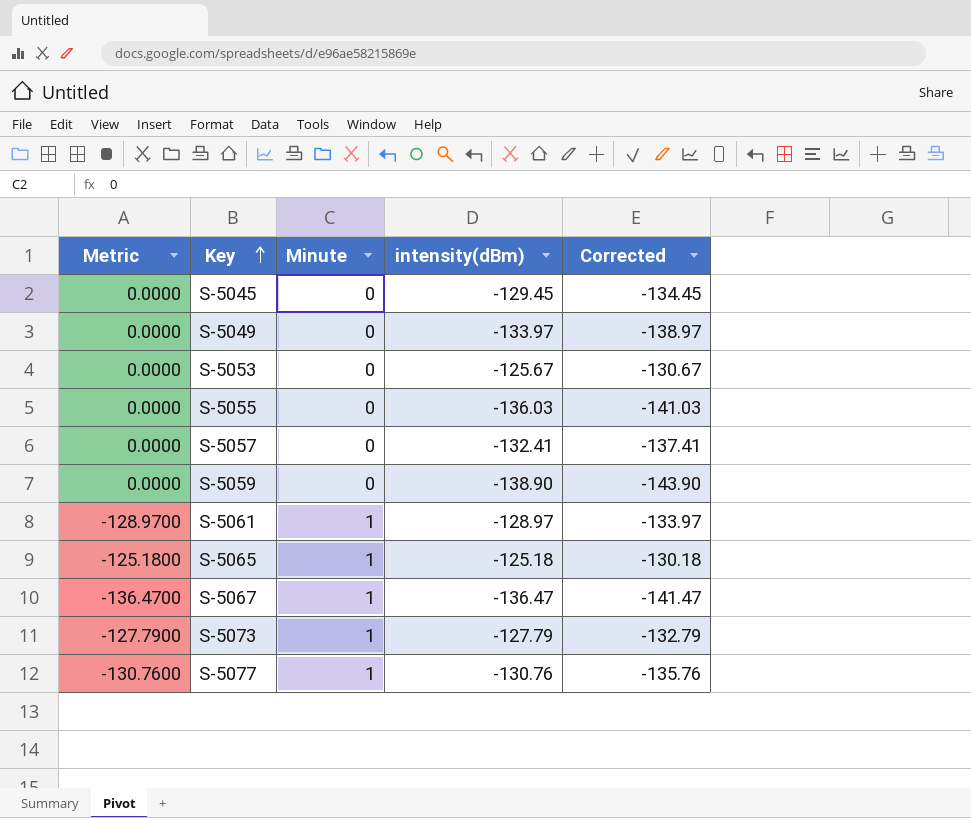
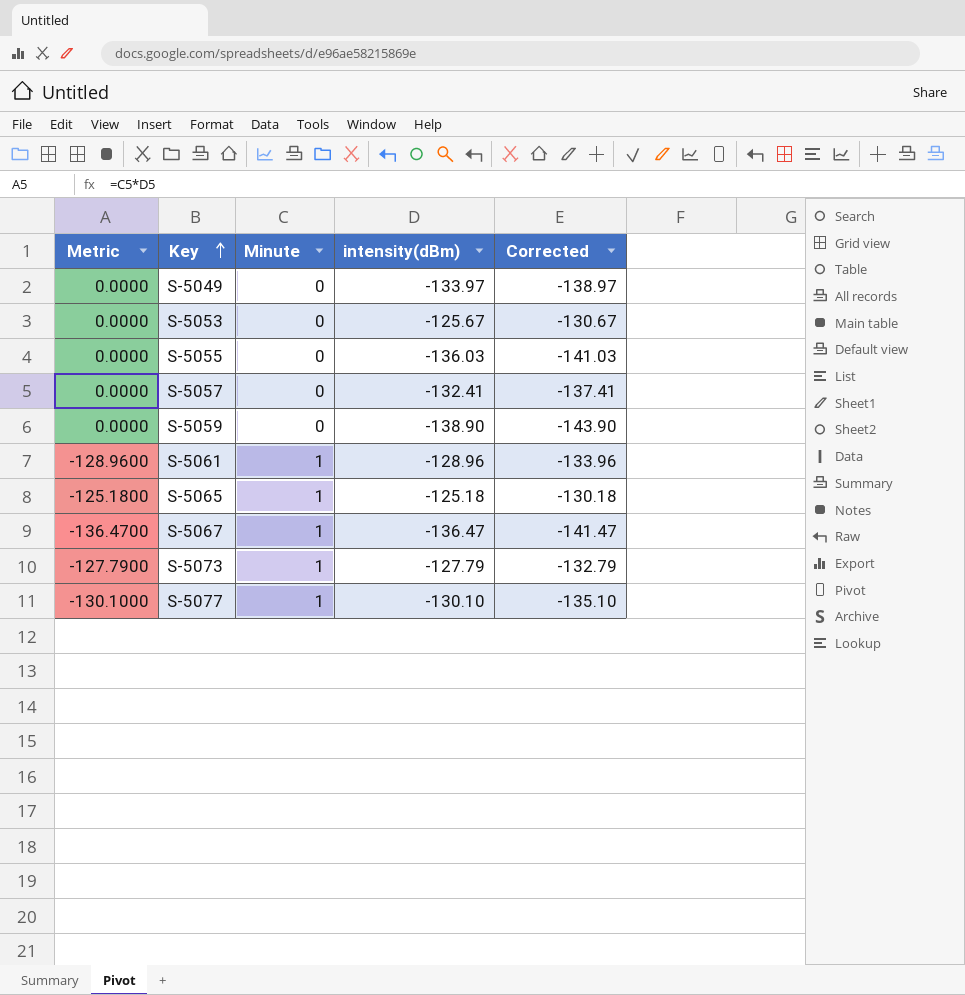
row S-5045: 0.0000 | 0 | -129.45 | -134.45 -> none
S-5061 | Metric: -128.9700 -> -128.9600
S-5061 | intensity(dBm): -128.97 -> -128.96
S-5061 | Corrected: -133.97 -> -133.96
S-5077 | Metric: -130.7600 -> -130.1000
S-5077 | intensity(dBm): -130.76 -> -130.10
S-5077 | Corrected: -135.76 -> -135.10

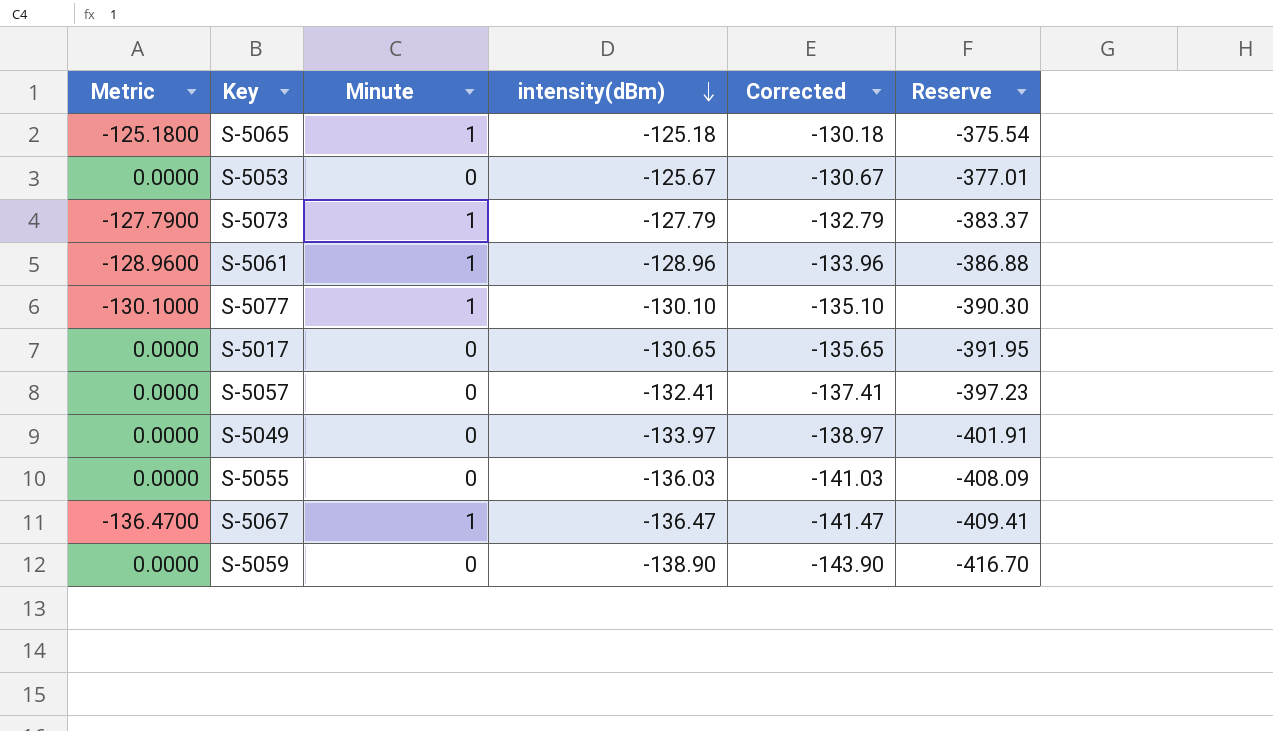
row order: Key ascending -> intensity(dBm) descending
column Reserve | formula: none -> [intensity(dBm)] * 3
row S-5017: none -> 0.0000 | 0 | -130.65 | -135.65 | -391.95

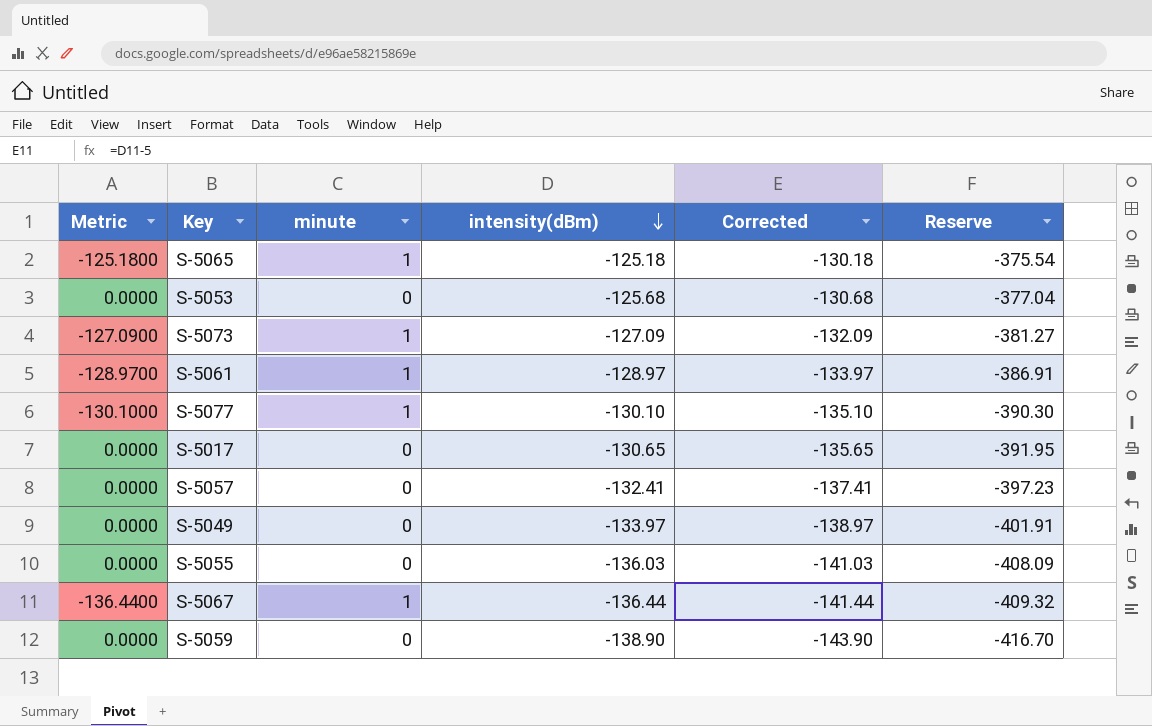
column name: Minute -> minute
S-5053 | intensity(dBm): -125.67 -> -125.68
S-5053 | Corrected: -130.67 -> -130.68
S-5053 | Reserve: -377.01 -> -377.04
S-5073 | Metric: -127.7900 -> -127.0900
S-5073 | intensity(dBm): -127.79 -> -127.09
S-5073 | Corrected: -132.79 -> -132.09
S-5073 | Reserve: -383.37 -> -381.27
S-5061 | Metric: -128.9600 -> -128.9700
S-5061 | intensity(dBm): -128.96 -> -128.97
S-5061 | Corrected: -133.96 -> -133.97
S-5061 | Reserve: -386.88 -> -386.91
S-5067 | Metric: -136.4700 -> -136.4400
S-5067 | intensity(dBm): -136.47 -> -136.44
S-5067 | Corrected: -141.47 -> -141.44
S-5067 | Reserve: -409.41 -> -409.32

